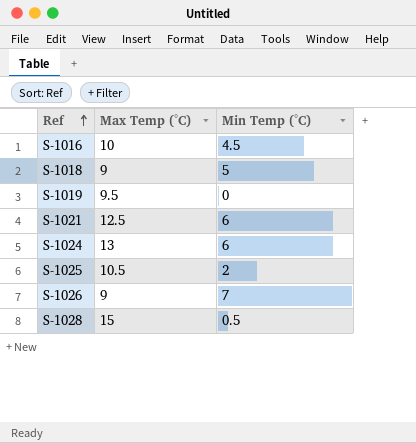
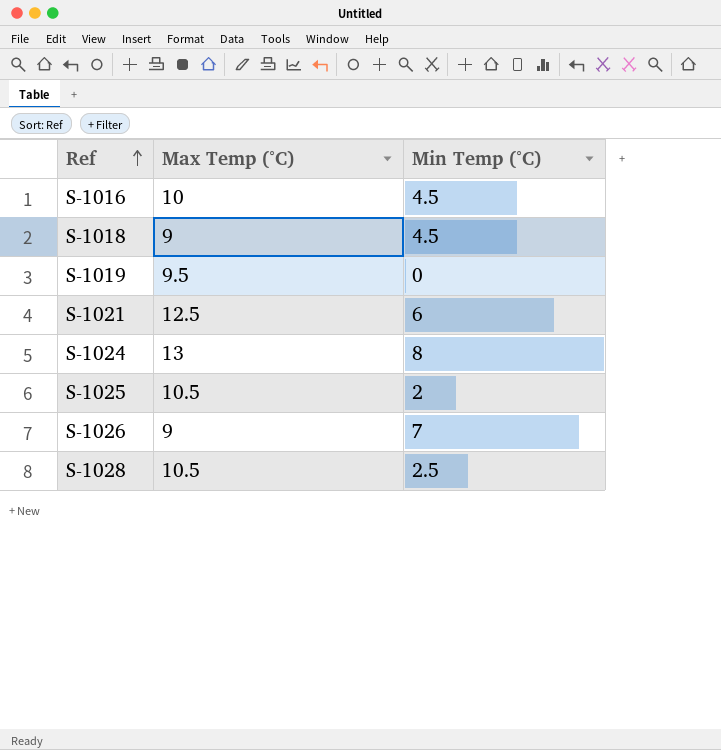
S-1018 | Min Temp (°C): 5 -> 4.5
S-1024 | Min Temp (°C): 6 -> 8
S-1028 | Max Temp (°C): 15 -> 10.5
S-1028 | Min Temp (°C): 0.5 -> 2.5

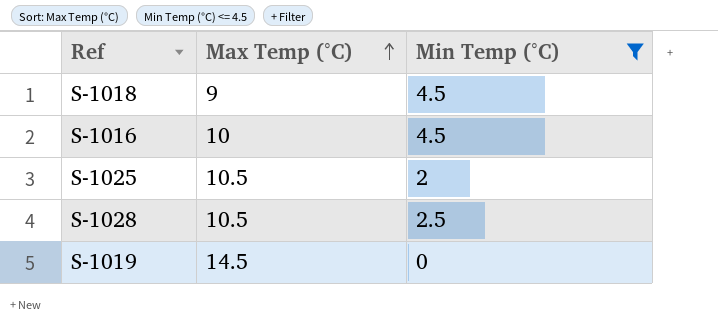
filter: none -> Min Temp (°C) <= 4.5
row order: Ref ascending -> Max Temp (°C) ascending
S-1019 | Max Temp (°C): 9.5 -> 14.5

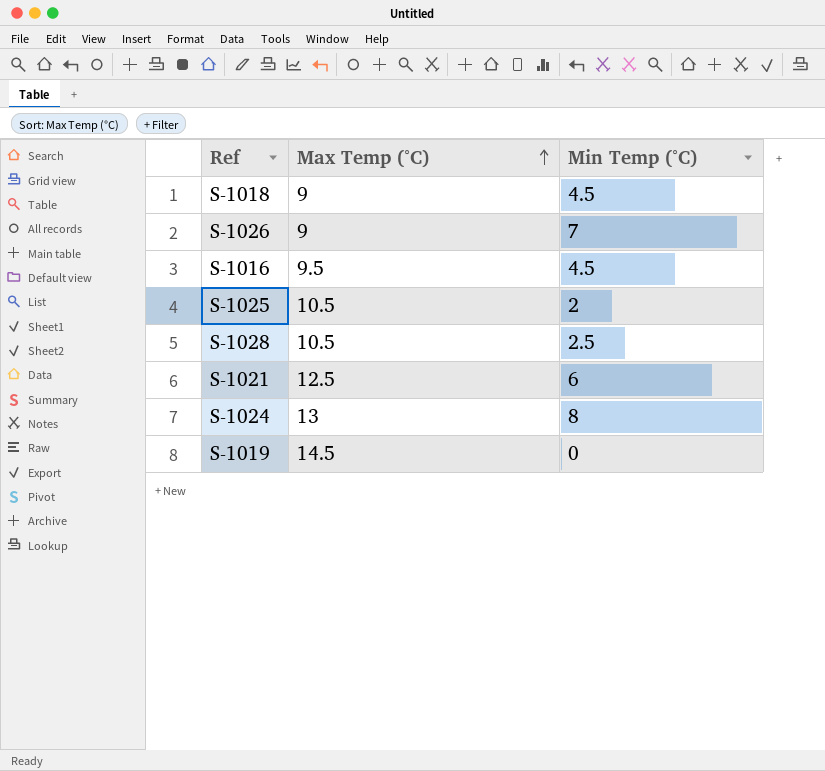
filter: Min Temp (°C) <= 4.5 -> none
S-1016 | Max Temp (°C): 10 -> 9.5

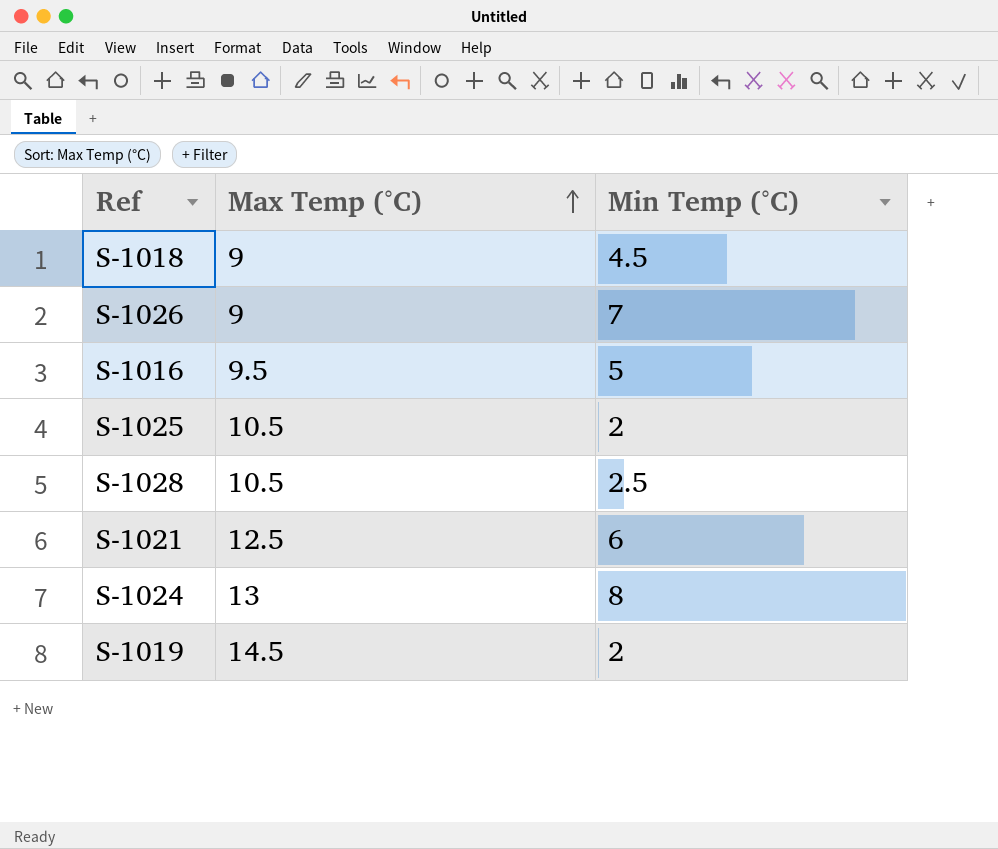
S-1016 | Min Temp (°C): 4.5 -> 5
S-1019 | Min Temp (°C): 0 -> 2

